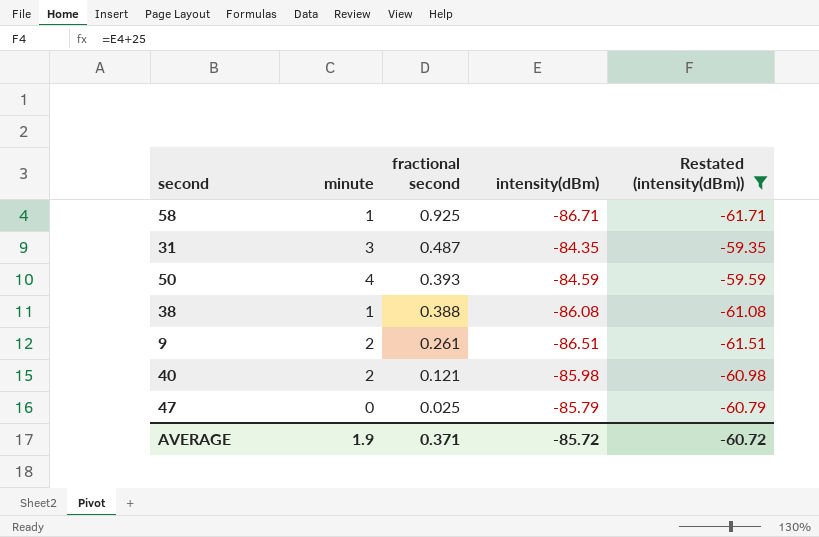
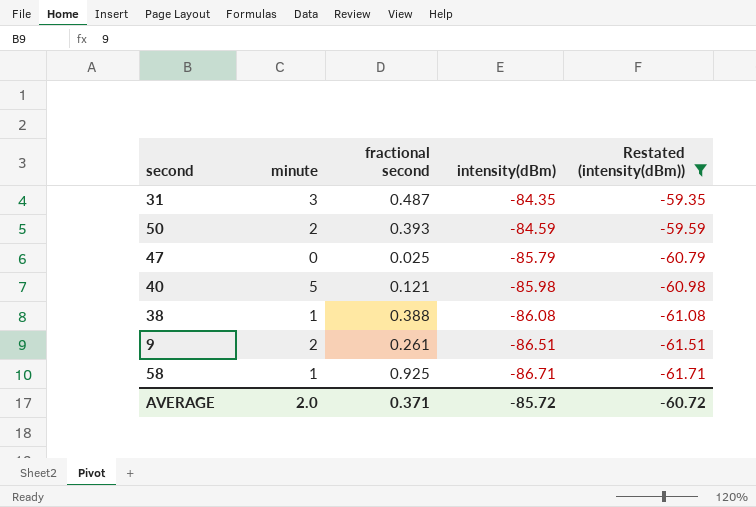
row order: fractional second descending -> intensity(dBm) descending
50 | minute: 4 -> 2
40 | minute: 2 -> 5
AVERAGE | minute: 1.9 -> 2.0

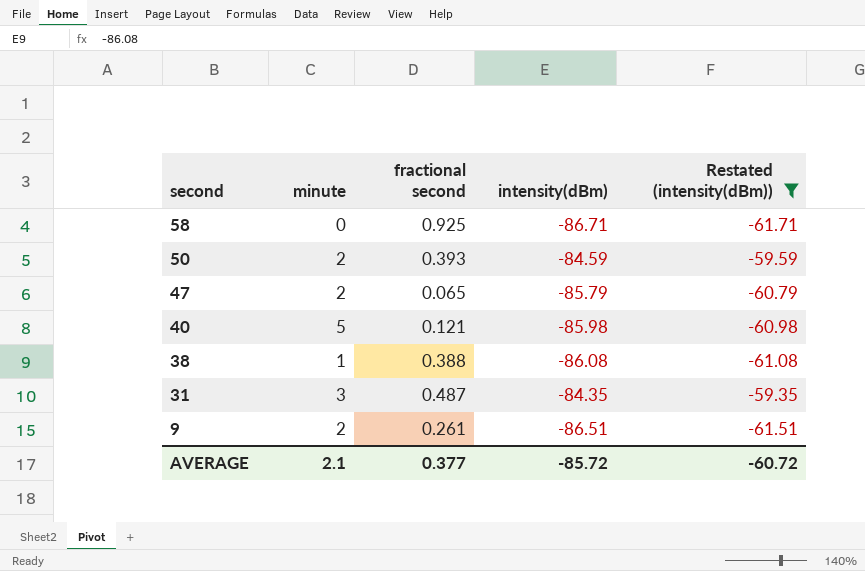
row order: intensity(dBm) descending -> second descending
58 | minute: 1 -> 0
47 | minute: 0 -> 2
47 | fractional second: 0.025 -> 0.065
AVERAGE | minute: 2.0 -> 2.1
AVERAGE | fractional second: 0.371 -> 0.377

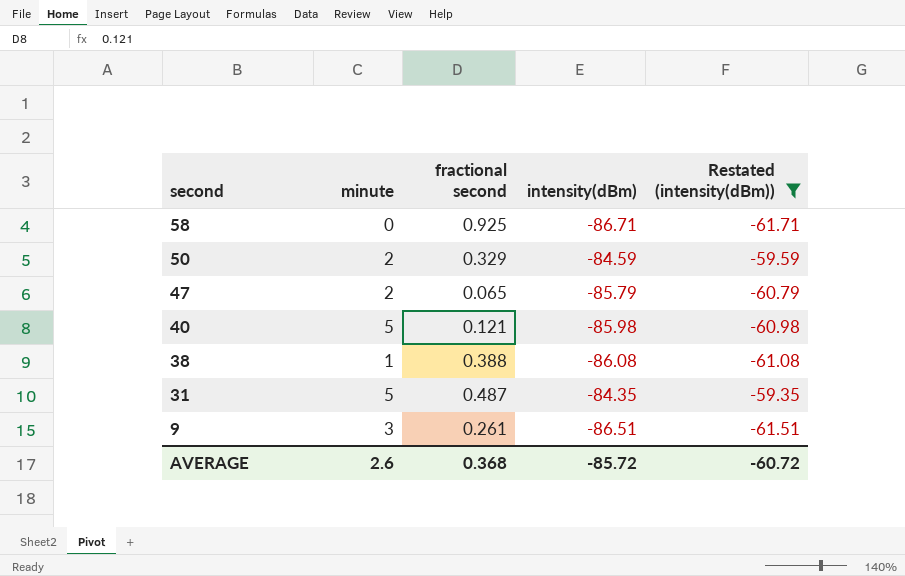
50 | fractional second: 0.393 -> 0.329
31 | minute: 3 -> 5
9 | minute: 2 -> 3
AVERAGE | minute: 2.1 -> 2.6
AVERAGE | fractional second: 0.377 -> 0.368

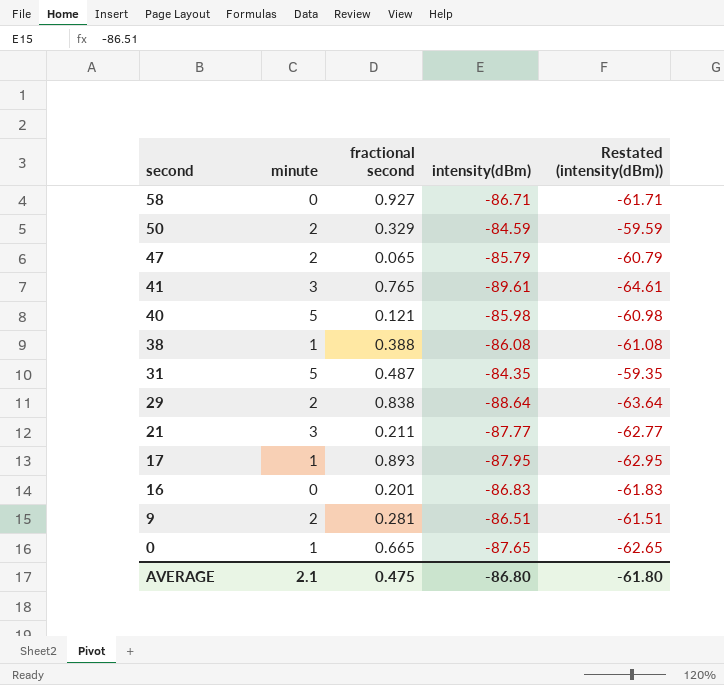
filter: Restated (intensity(dBm)) >= -61.71 -> none
58 | fractional second: 0.925 -> 0.927
9 | minute: 3 -> 2
9 | fractional second: 0.261 -> 0.281
AVERAGE | minute: 2.6 -> 2.1
AVERAGE | fractional second: 0.368 -> 0.475
AVERAGE | intensity(dBm): -85.72 -> -86.80
AVERAGE | Restated (intensity(dBm)): -60.72 -> -61.80

